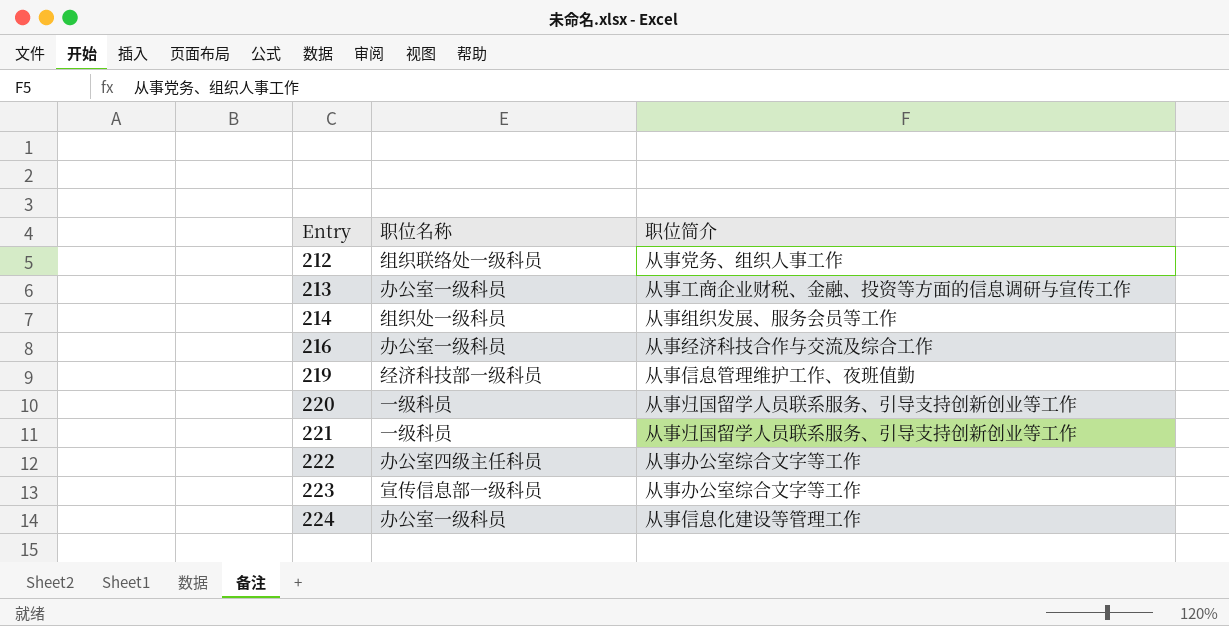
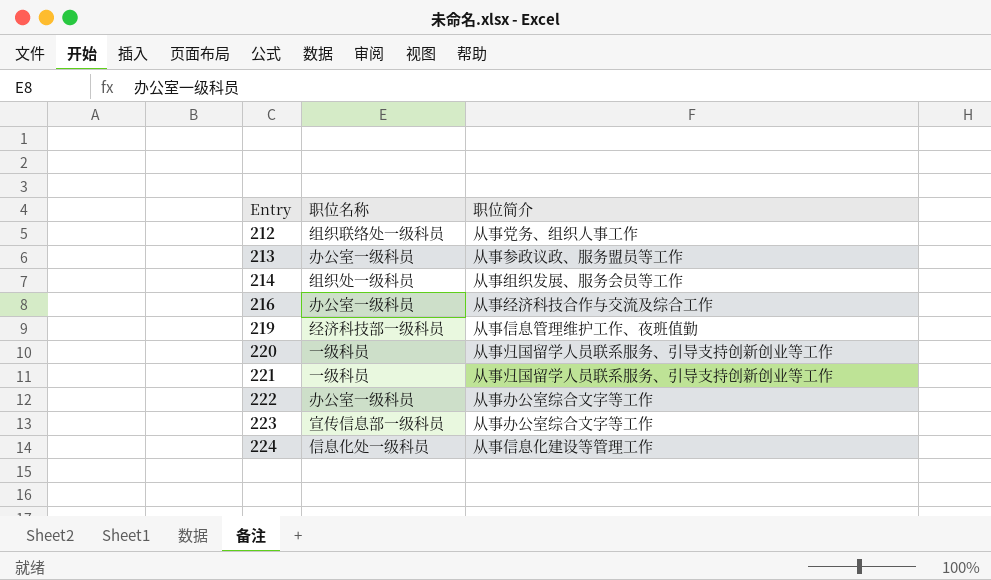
213 | 职位简介: 从事工商企业财税、金融、投资等方面的信息调研与宣传工作 -> 从事参政议政、服务盟员等工作
222 | 职位名称: 办公室四级主任科员 -> 办公室一级科员
224 | 职位名称: 办公室一级科员 -> 信息化处一级科员

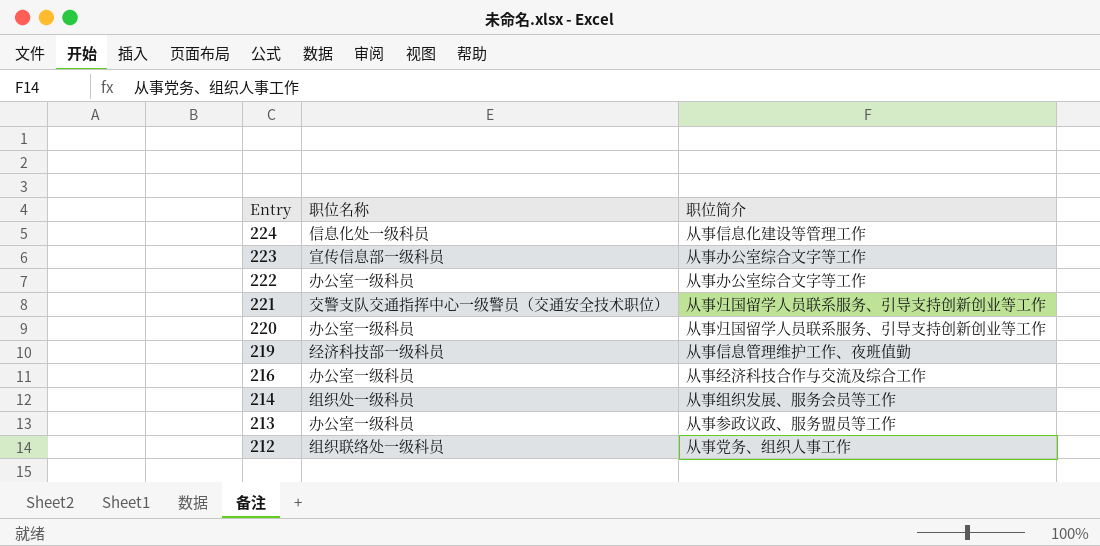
row order: Entry ascending -> Entry descending
221 | 职位名称: 一级科员 -> 交警支队交通指挥中心一级警员（交通安全技术职位）
220 | 职位名称: 一级科员 -> 办公室一级科员

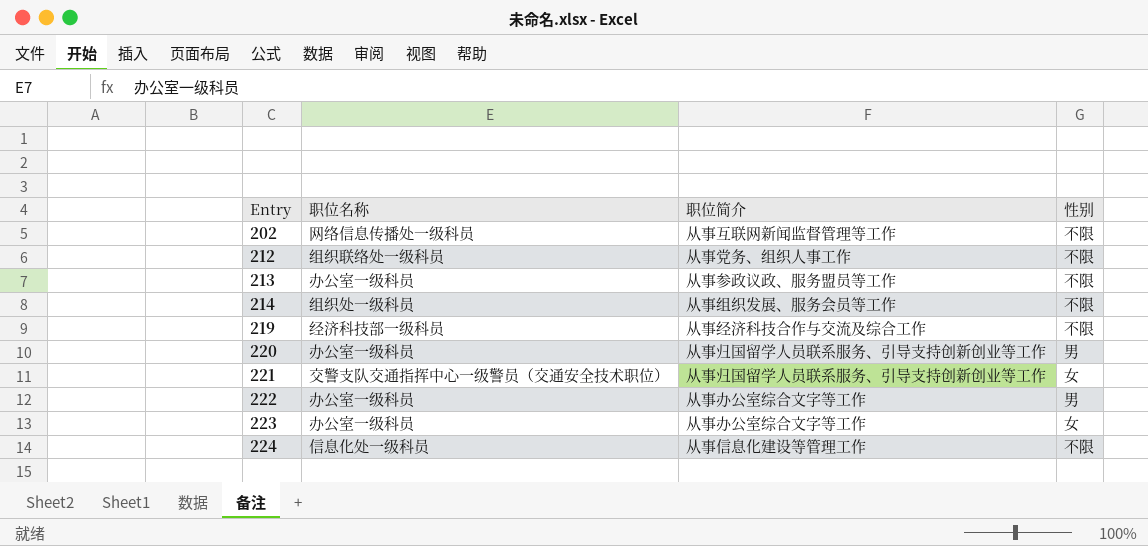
row order: Entry descending -> Entry ascending
column 性别 | position: none -> 4
row 216: 办公室一级科员 | 从事经济科技合作与交流及综合工作 -> none
row 202: none -> 网络信息传播处一级科员 | 从事互联网新闻监督管理等工作 | 不限
219 | 职位简介: 从事信息管理维护工作、夜班值勤 -> 从事经济科技合作与交流及综合工作
223 | 职位名称: 宣传信息部一级科员 -> 办公室一级科员

